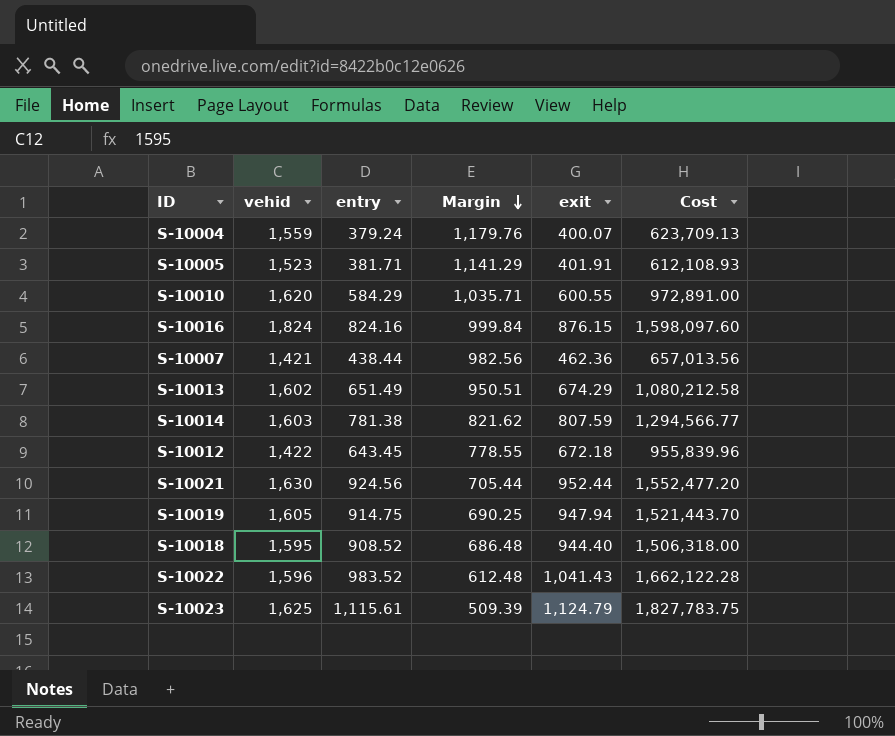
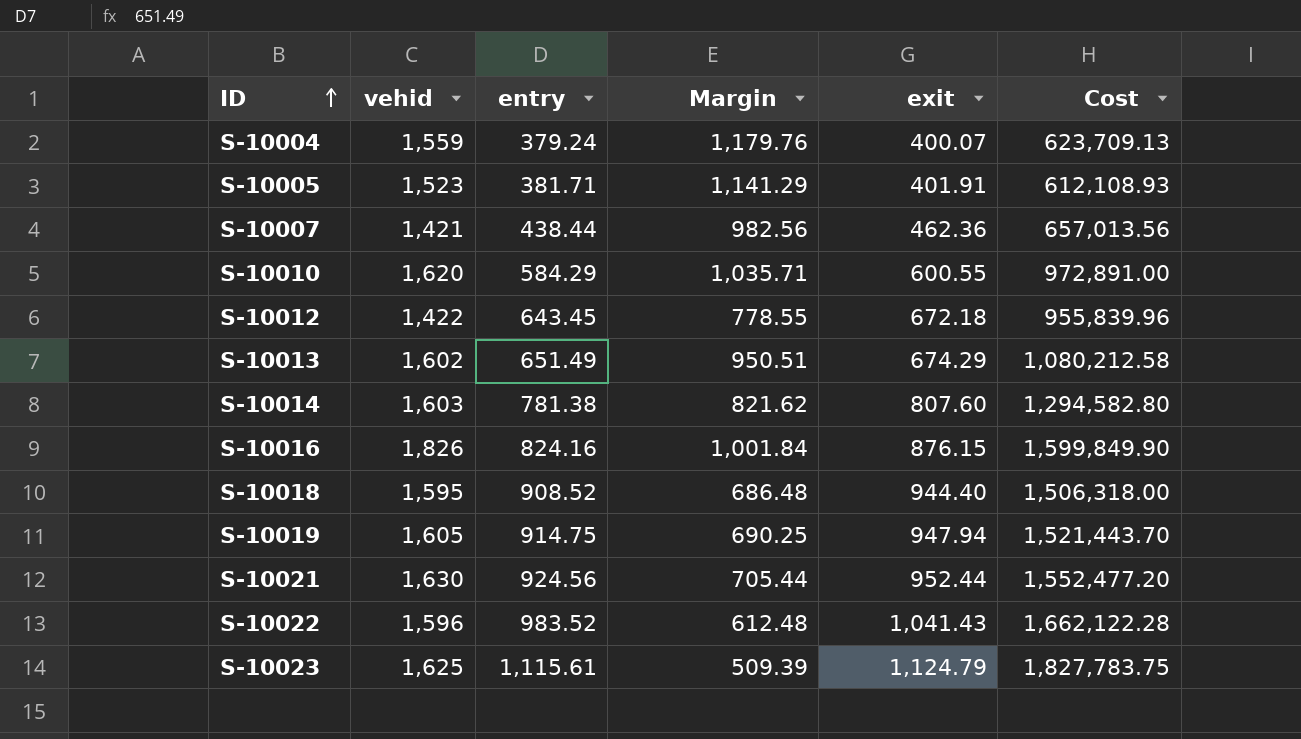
row order: Margin descending -> ID ascending
S-10014 | exit: 807.59 -> 807.60
S-10014 | Cost: 1,294,566.77 -> 1,294,582.80
S-10016 | vehid: 1,824 -> 1,826
S-10016 | Margin: 999.84 -> 1,001.84
S-10016 | Cost: 1,598,097.60 -> 1,599,849.90

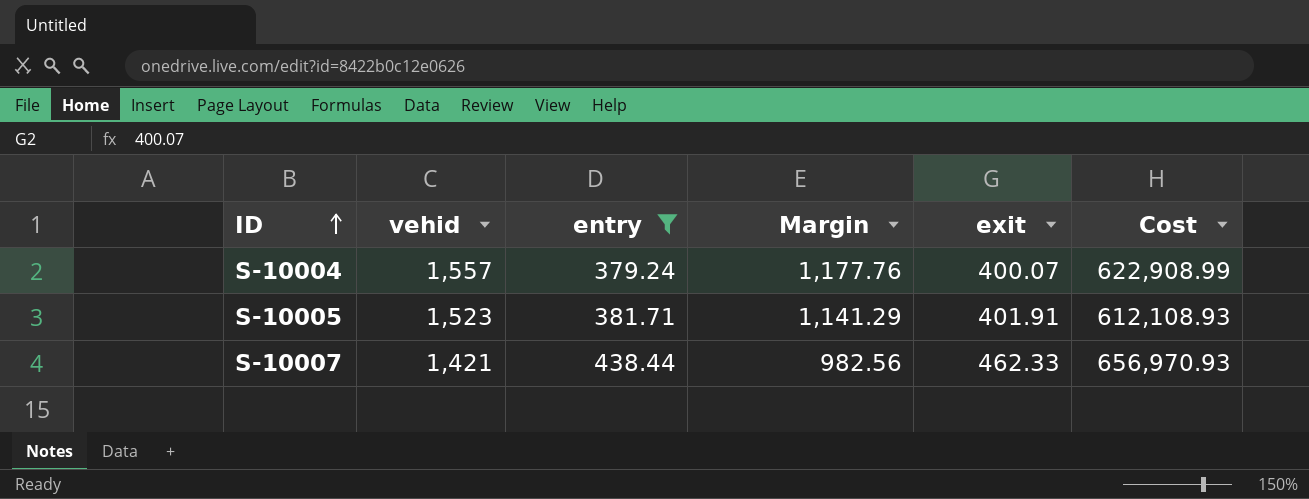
filter: none -> entry <= 438.44
S-10004 | vehid: 1,559 -> 1,557
S-10004 | Margin: 1,179.76 -> 1,177.76
S-10004 | Cost: 623,709.13 -> 622,908.99
S-10007 | exit: 462.36 -> 462.33
S-10007 | Cost: 657,013.56 -> 656,970.93

